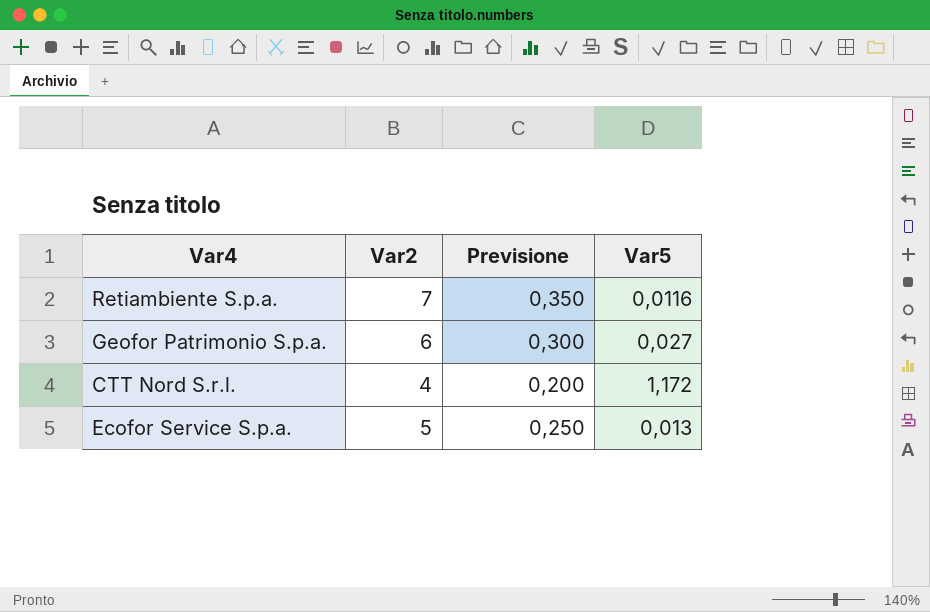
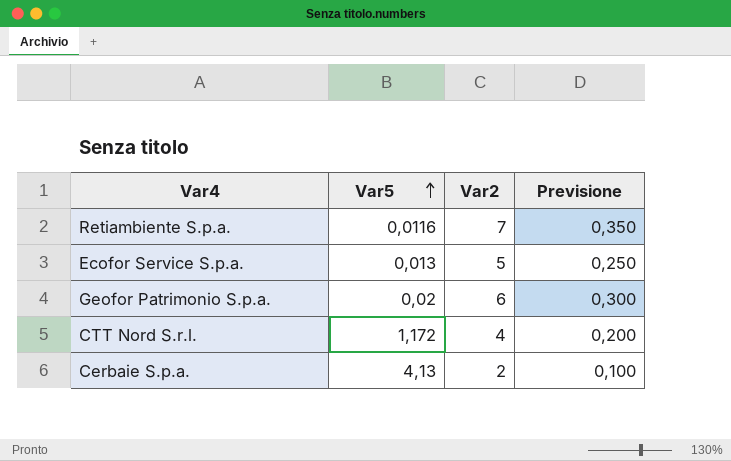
row order: none -> Var5 ascending
column Var5 | position: 4 -> 2
Geofor Patrimonio S.p.a. | Var5: 0,027 -> 0,02
row Cerbaie S.p.a.: none -> 4,13 | 2 | 0,100

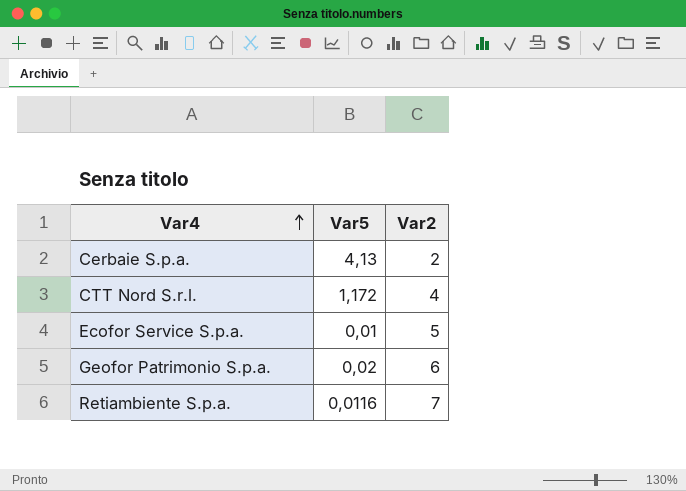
row order: Var5 ascending -> Var4 ascending
column Previsione | formula: [Var2] * 0,05 -> none
Ecofor Service S.p.a. | Var5: 0,013 -> 0,01

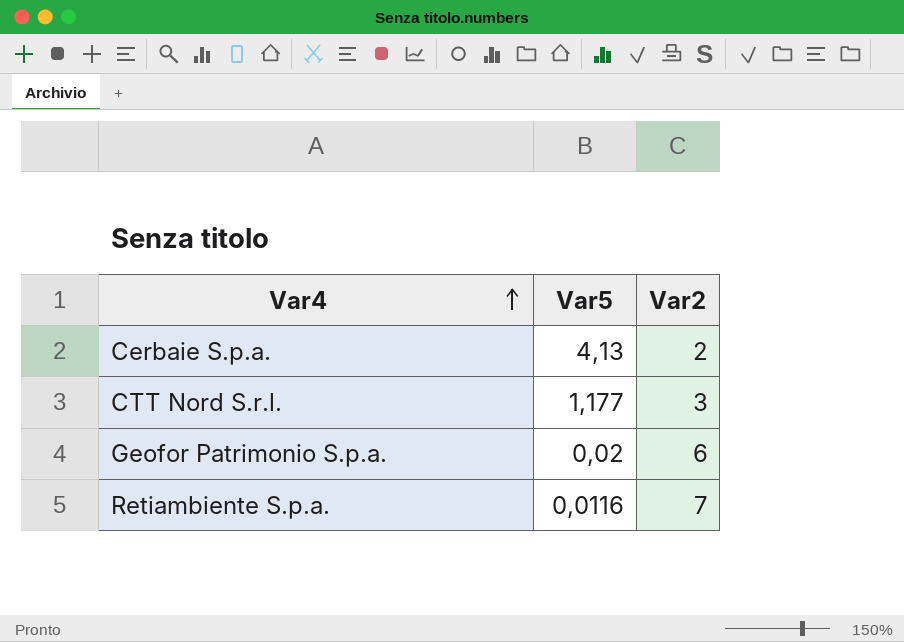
row Ecofor Service S.p.a.: 0,01 | 5 -> none
CTT Nord S.r.l. | Var5: 1,172 -> 1,177
CTT Nord S.r.l. | Var2: 4 -> 3

